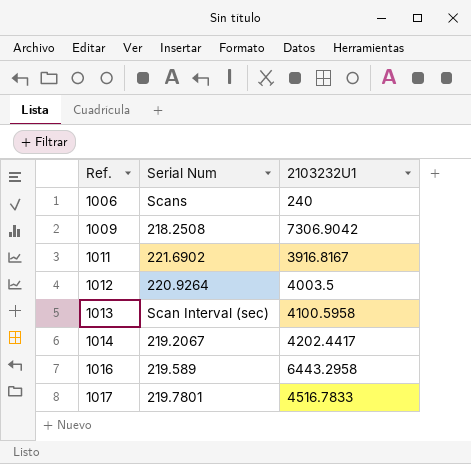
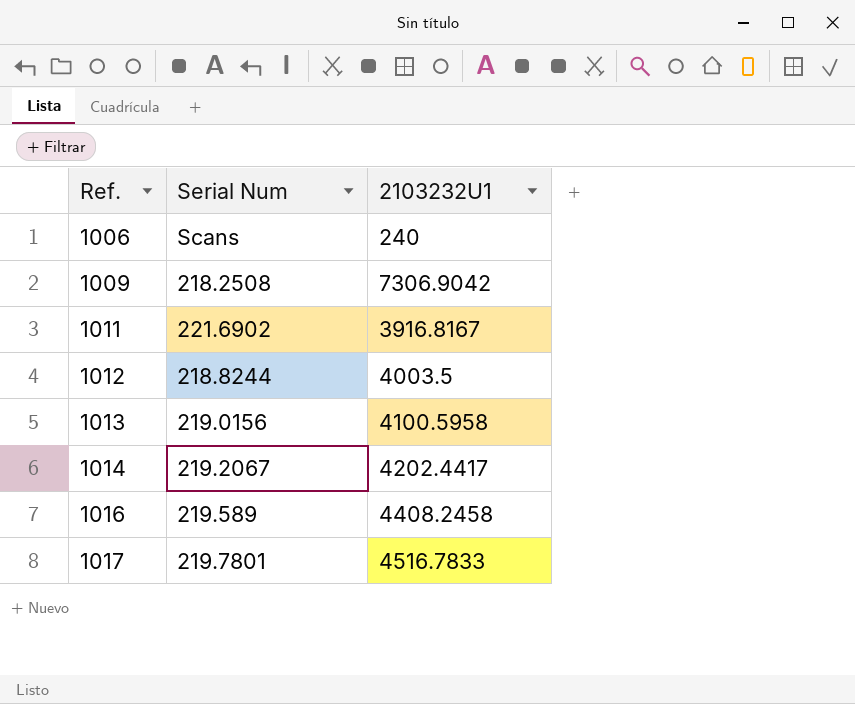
1012 | Serial Num: 220.9264 -> 218.8244
1013 | Serial Num: Scan Interval (sec) -> 219.0156
1016 | 2103232U1: 6443.2958 -> 4408.2458

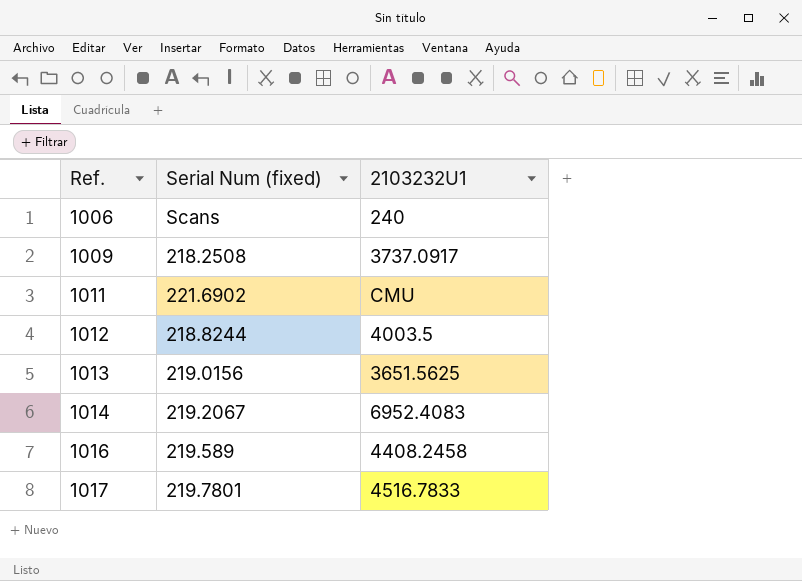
column name: Serial Num -> Serial Num (fixed)
1009 | 2103232U1: 7306.9042 -> 3737.0917
1011 | 2103232U1: 3916.8167 -> CMU
1013 | 2103232U1: 4100.5958 -> 3651.5625
1014 | 2103232U1: 4202.4417 -> 6952.4083

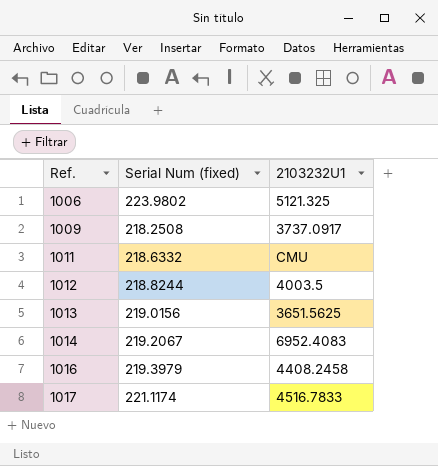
1006 | Serial Num (fixed): Scans -> 223.9802
1006 | 2103232U1: 240 -> 5121.325
1011 | Serial Num (fixed): 221.6902 -> 218.6332
1016 | Serial Num (fixed): 219.589 -> 219.3979
1017 | Serial Num (fixed): 219.7801 -> 221.1174

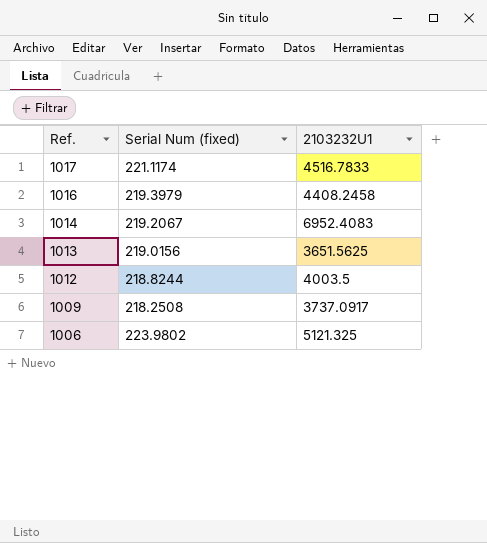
row order: Ref. ascending -> Ref. descending
row 1011: 218.6332 | CMU -> none

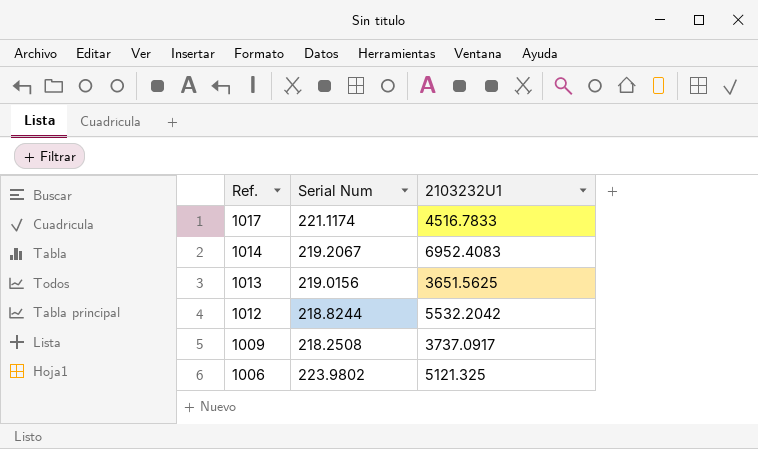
column name: Serial Num (fixed) -> Serial Num
row 1016: 219.3979 | 4408.2458 -> none
1012 | 2103232U1: 4003.5 -> 5532.2042

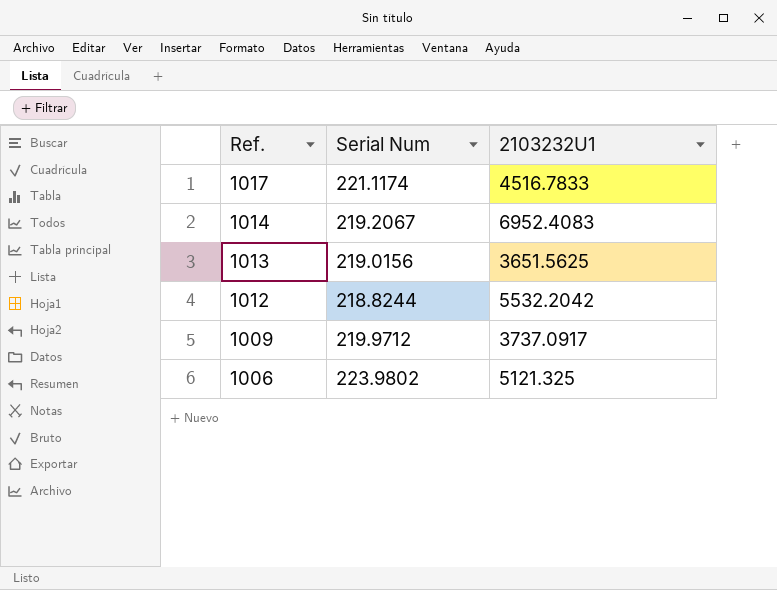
1009 | Serial Num: 218.2508 -> 219.9712

